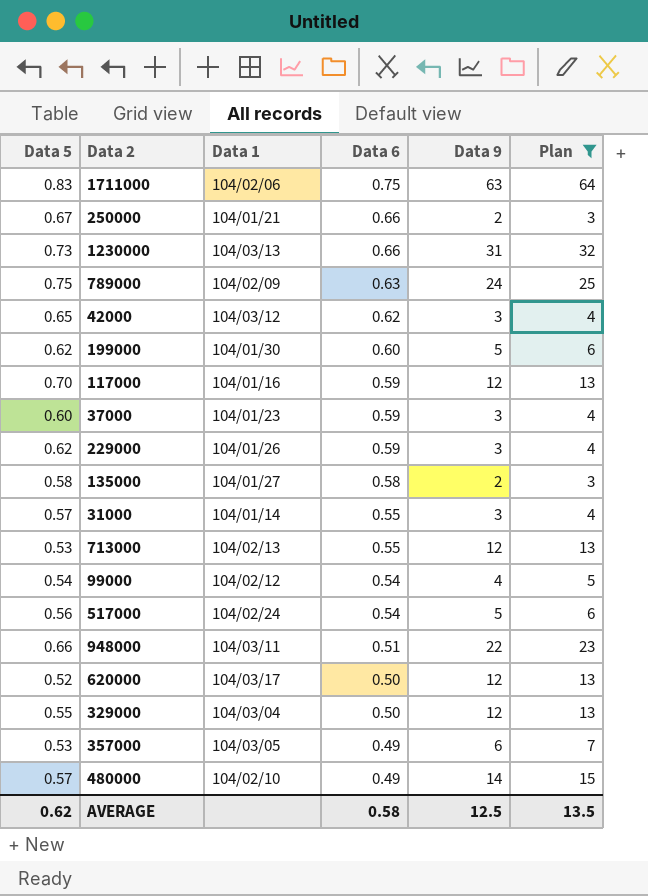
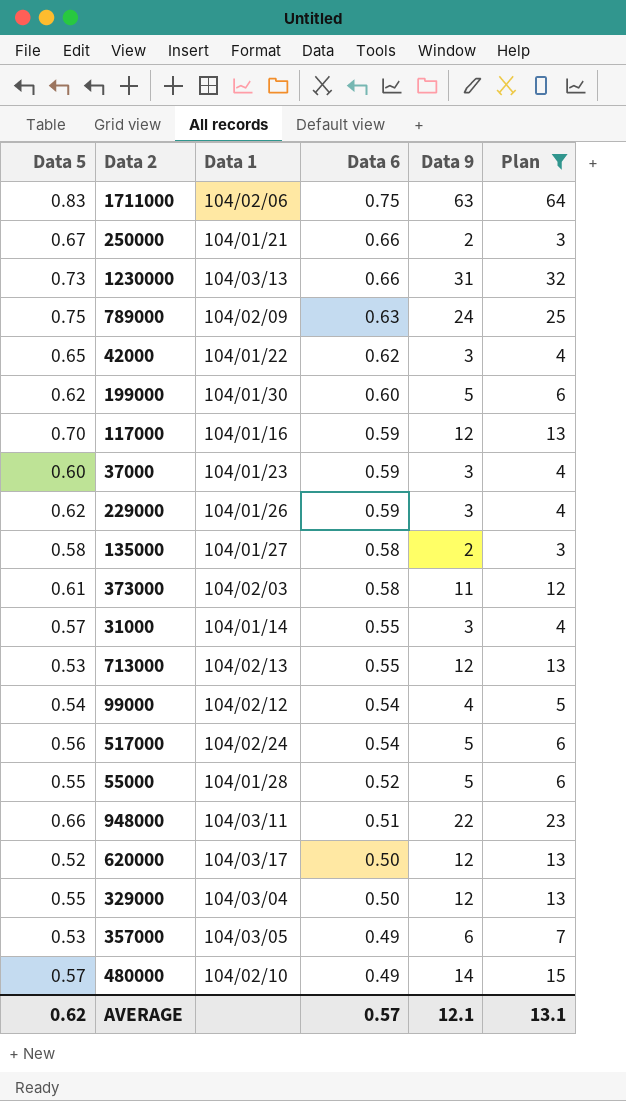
42000 | Data 1: 104/03/12 -> 104/01/22
row 373000: none -> 0.61 | 104/02/03 | 0.58 | 11 | 12
row 55000: none -> 0.55 | 104/01/28 | 0.52 | 5 | 6
AVERAGE | Data 6: 0.58 -> 0.57
AVERAGE | Data 9: 12.5 -> 12.1
AVERAGE | Plan: 13.5 -> 13.1

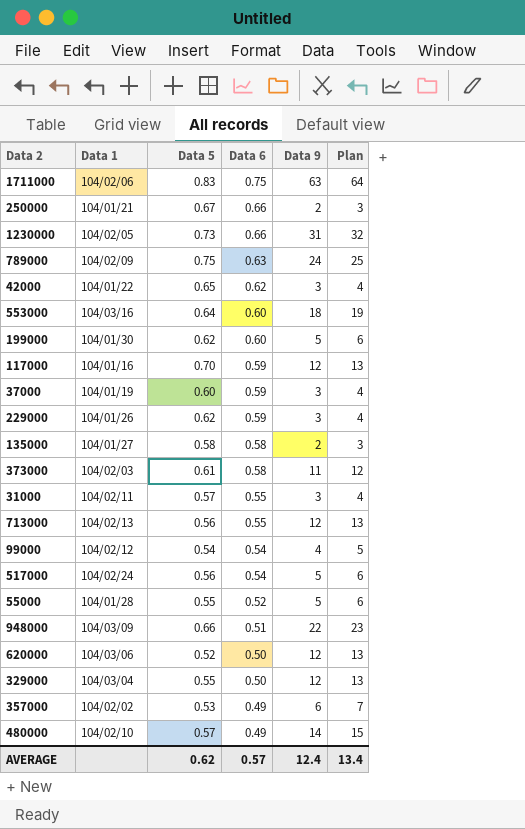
filter: Plan != 19 -> none
column Data 5 | position: 1 -> 3
1230000 | Data 1: 104/03/13 -> 104/02/05
37000 | Data 1: 104/01/23 -> 104/01/19
31000 | Data 1: 104/01/14 -> 104/02/11
713000 | Data 5: 0.53 -> 0.56
948000 | Data 1: 104/03/11 -> 104/03/09
620000 | Data 1: 104/03/17 -> 104/03/06
357000 | Data 1: 104/03/05 -> 104/02/02
AVERAGE | Data 9: 12.1 -> 12.4
AVERAGE | Plan: 13.1 -> 13.4

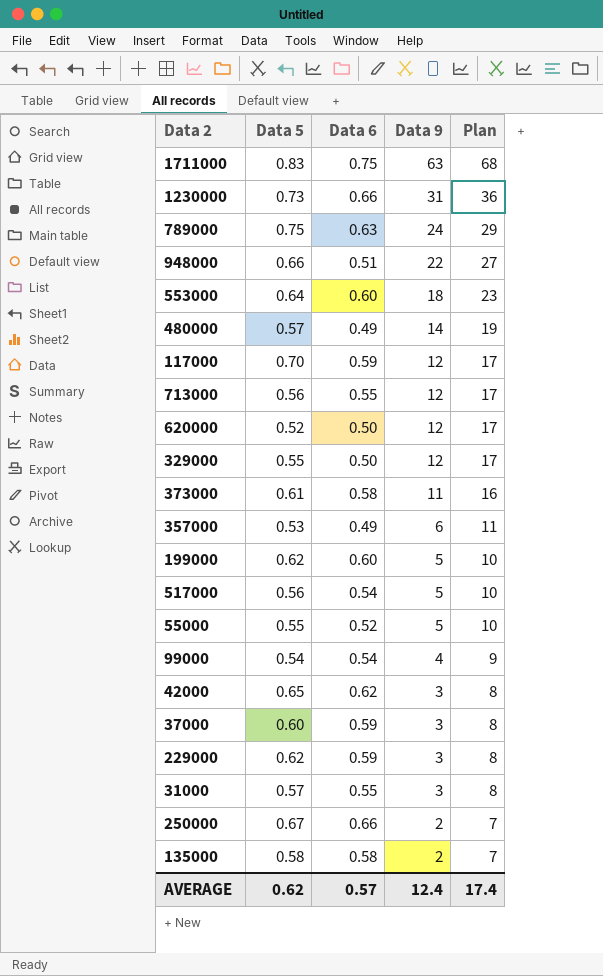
row order: Data 6 descending -> Data 9 descending
column Data 1 | position: 2 -> none
column Plan | formula: [Data 9] + 1 -> [Data 9] + 5
AVERAGE | Plan: 13.4 -> 17.4

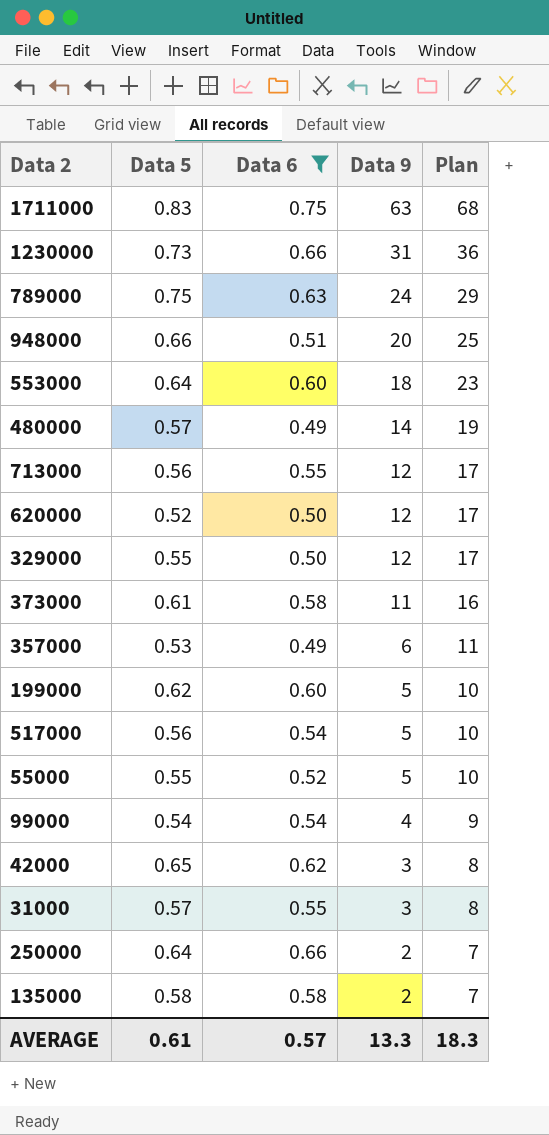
filter: none -> Data 6 != 0.59
948000 | Data 9: 22 -> 20
948000 | Plan: 27 -> 25
250000 | Data 5: 0.67 -> 0.64
AVERAGE | Data 5: 0.62 -> 0.61
AVERAGE | Data 9: 12.4 -> 13.3
AVERAGE | Plan: 17.4 -> 18.3

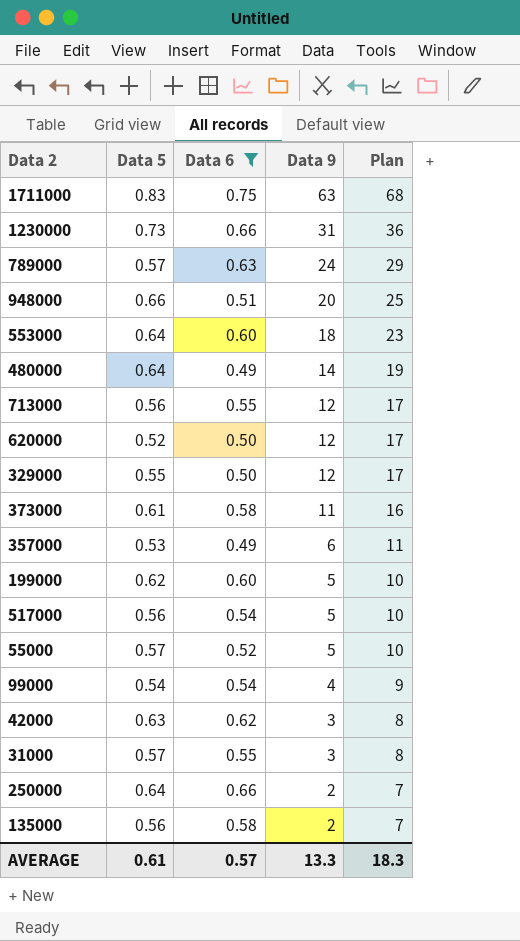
789000 | Data 5: 0.75 -> 0.57
480000 | Data 5: 0.57 -> 0.64
55000 | Data 5: 0.55 -> 0.57
42000 | Data 5: 0.65 -> 0.63
135000 | Data 5: 0.58 -> 0.56

